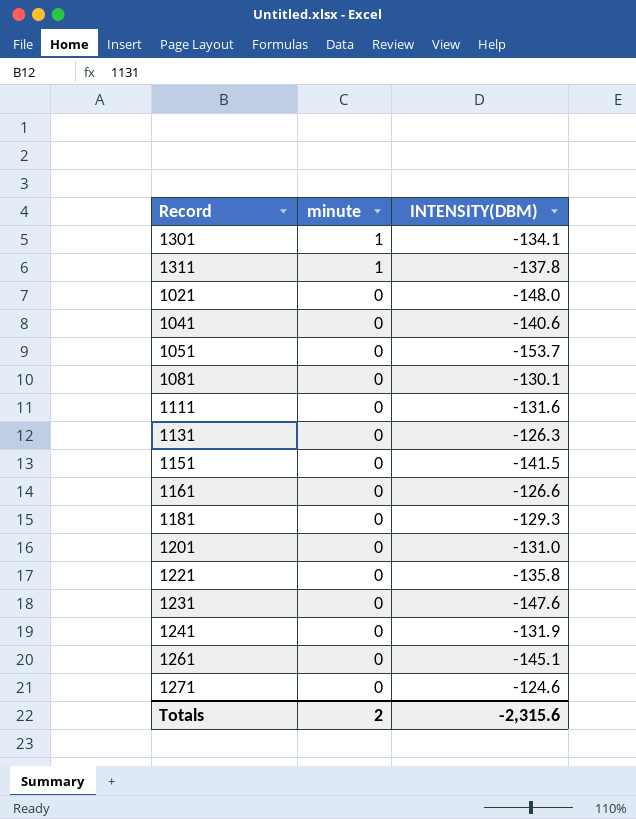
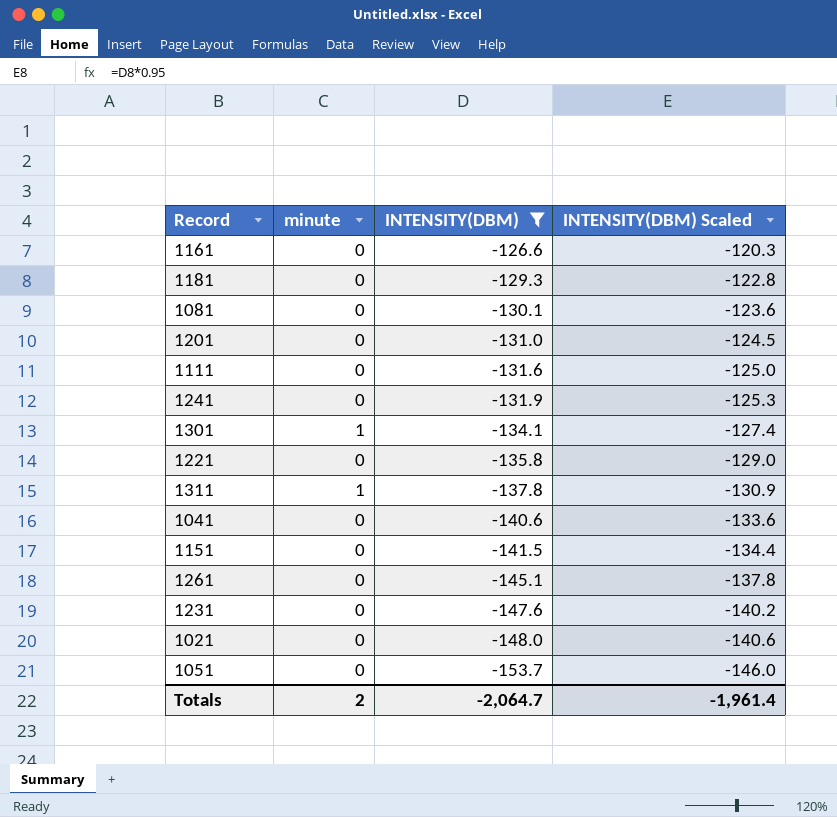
filter: none -> INTENSITY(DBM) <= -126.6
row order: minute descending -> INTENSITY(DBM) descending
column INTENSITY(DBM) Scaled | formula: none -> [INTENSITY(DBM)] * 0.95
Totals | INTENSITY(DBM): -2,315.6 -> -2,064.7

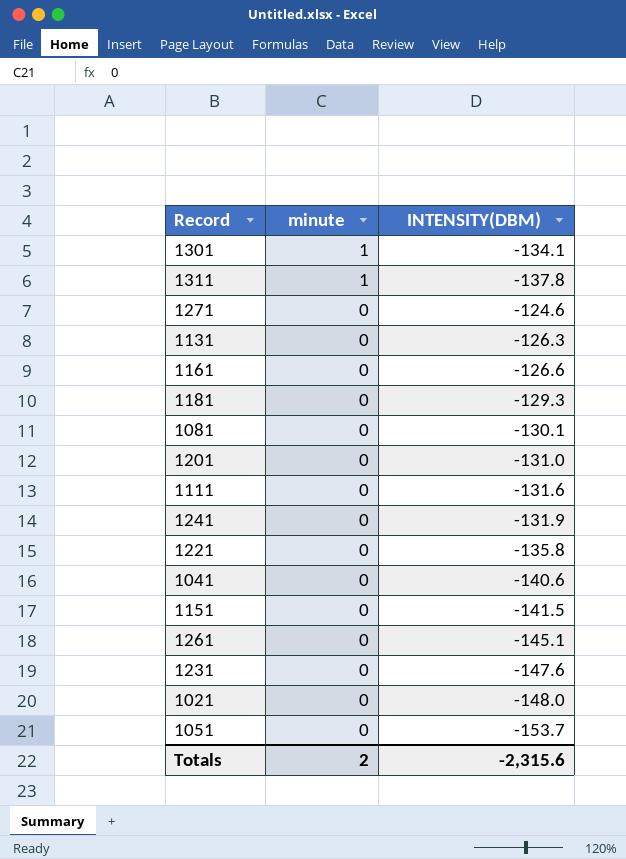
filter: INTENSITY(DBM) <= -126.6 -> none
row order: INTENSITY(DBM) descending -> minute descending
column INTENSITY(DBM) Scaled | formula: [INTENSITY(DBM)] * 0.95 -> none
Totals | INTENSITY(DBM): -2,064.7 -> -2,315.6

